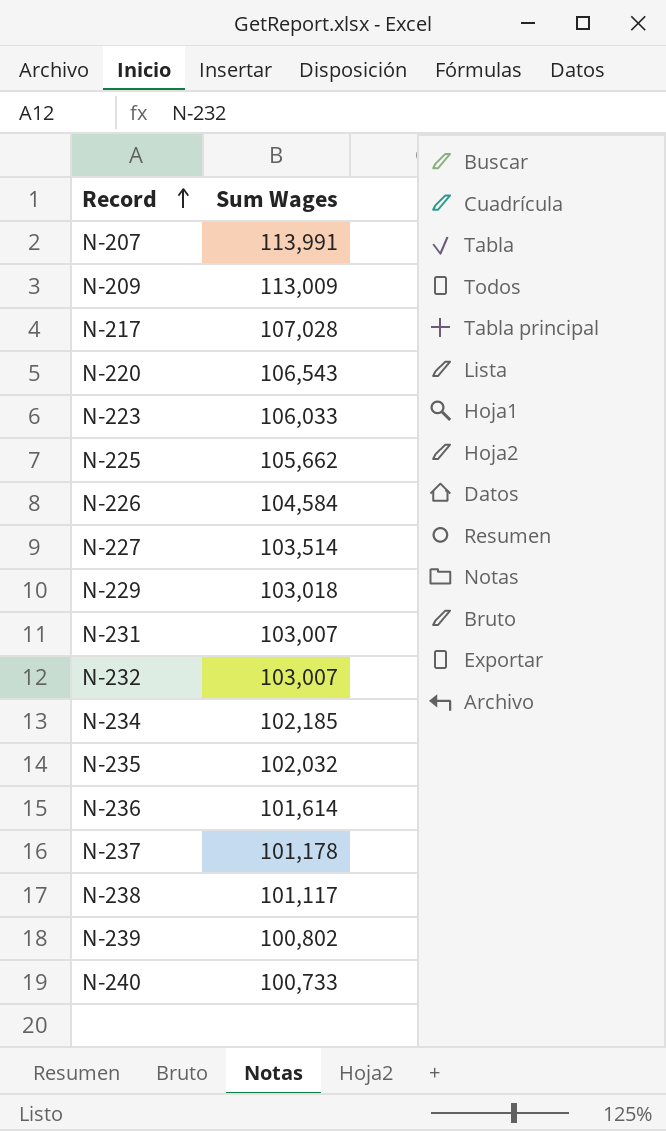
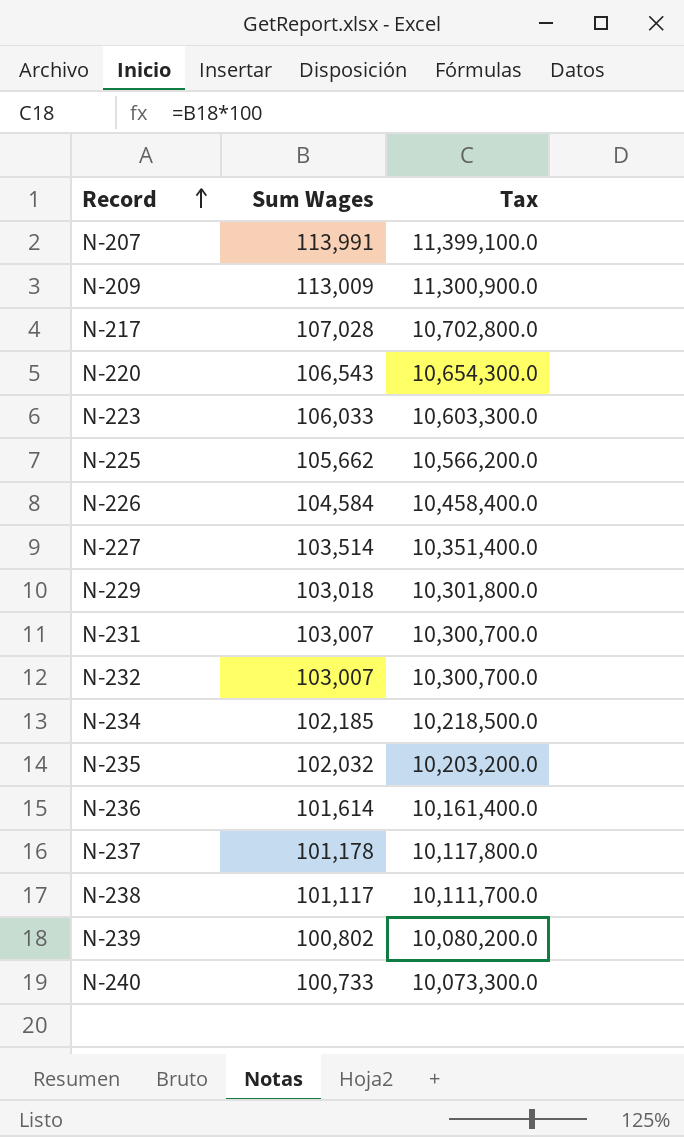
column Tax | formula: none -> [Sum Wages] * 100

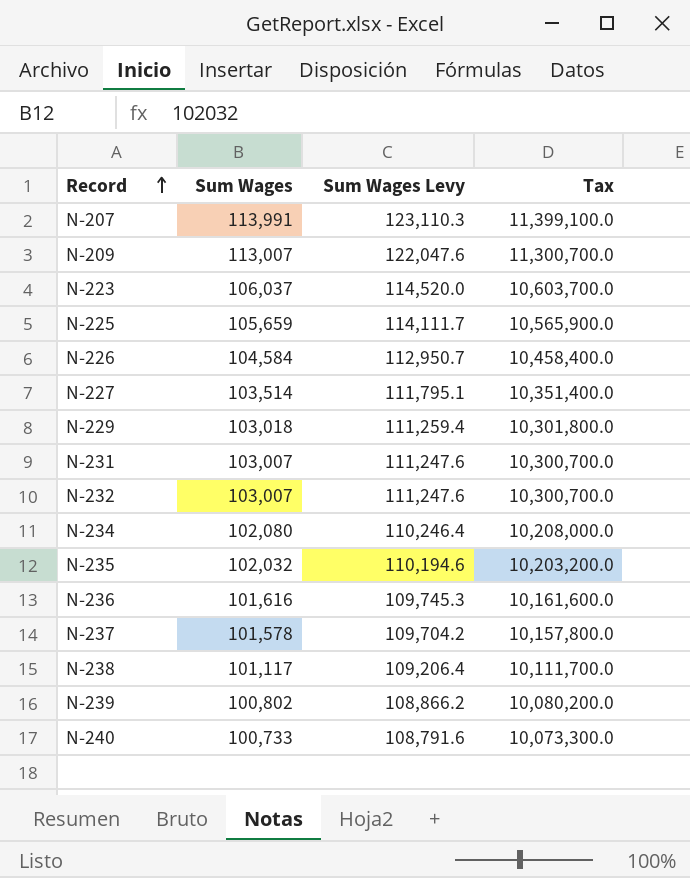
column Sum Wages Levy | formula: none -> [Sum Wages] * 1.08
row N-217: 107,028 | 10,702,800.0 -> none
row N-220: 106,543 | 10,654,300.0 -> none
N-209 | Sum Wages: 113,009 -> 113,007
N-209 | Tax: 11,300,900.0 -> 11,300,700.0
N-223 | Sum Wages: 106,033 -> 106,037
N-223 | Tax: 10,603,300.0 -> 10,603,700.0
N-225 | Sum Wages: 105,662 -> 105,659
N-225 | Tax: 10,566,200.0 -> 10,565,900.0
N-234 | Sum Wages: 102,185 -> 102,080
N-234 | Tax: 10,218,500.0 -> 10,208,000.0
N-236 | Sum Wages: 101,614 -> 101,616
N-236 | Tax: 10,161,400.0 -> 10,161,600.0
N-237 | Sum Wages: 101,178 -> 101,578
N-237 | Tax: 10,117,800.0 -> 10,157,800.0

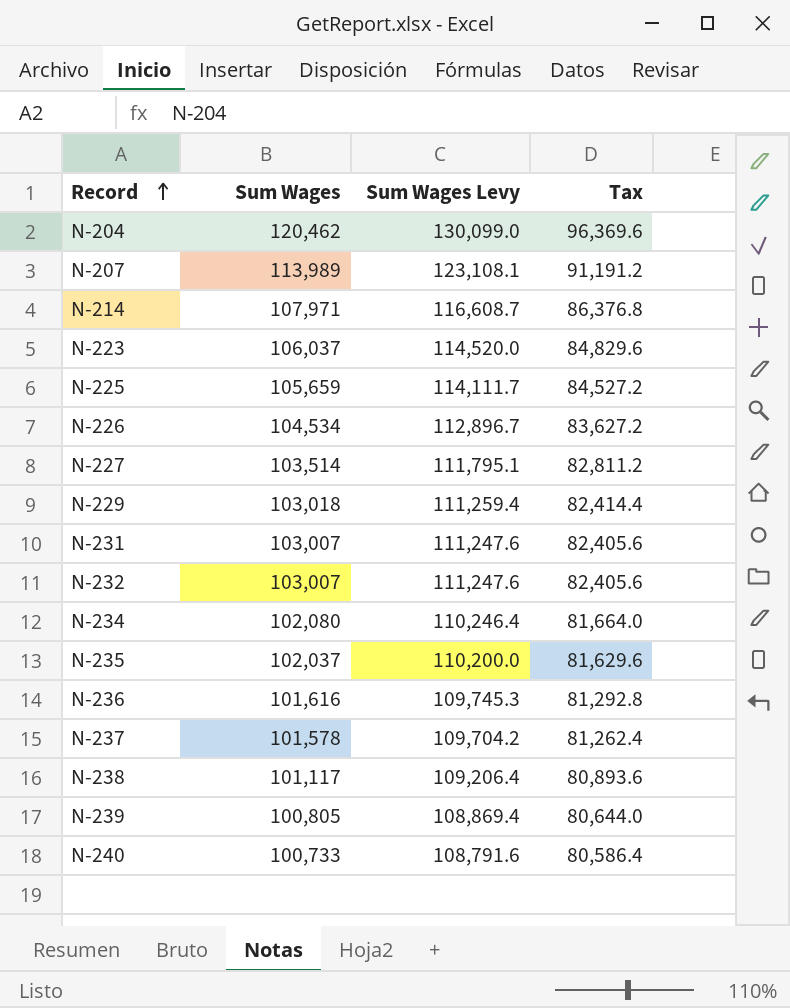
column Tax | formula: [Sum Wages] * 100 -> [Sum Wages] * 0.8
row N-209: 113,007 | 122,047.6 | 11,300,700.0 -> none
row N-204: none -> 120,462 | 130,099.0 | 96,369.6
N-207 | Sum Wages: 113,991 -> 113,989
N-207 | Sum Wages Levy: 123,110.3 -> 123,108.1
row N-214: none -> 107,971 | 116,608.7 | 86,376.8
N-226 | Sum Wages: 104,584 -> 104,534
N-226 | Sum Wages Levy: 112,950.7 -> 112,896.7
N-235 | Sum Wages: 102,032 -> 102,037
N-235 | Sum Wages Levy: 110,194.6 -> 110,200.0
N-239 | Sum Wages: 100,802 -> 100,805
N-239 | Sum Wages Levy: 108,866.2 -> 108,869.4

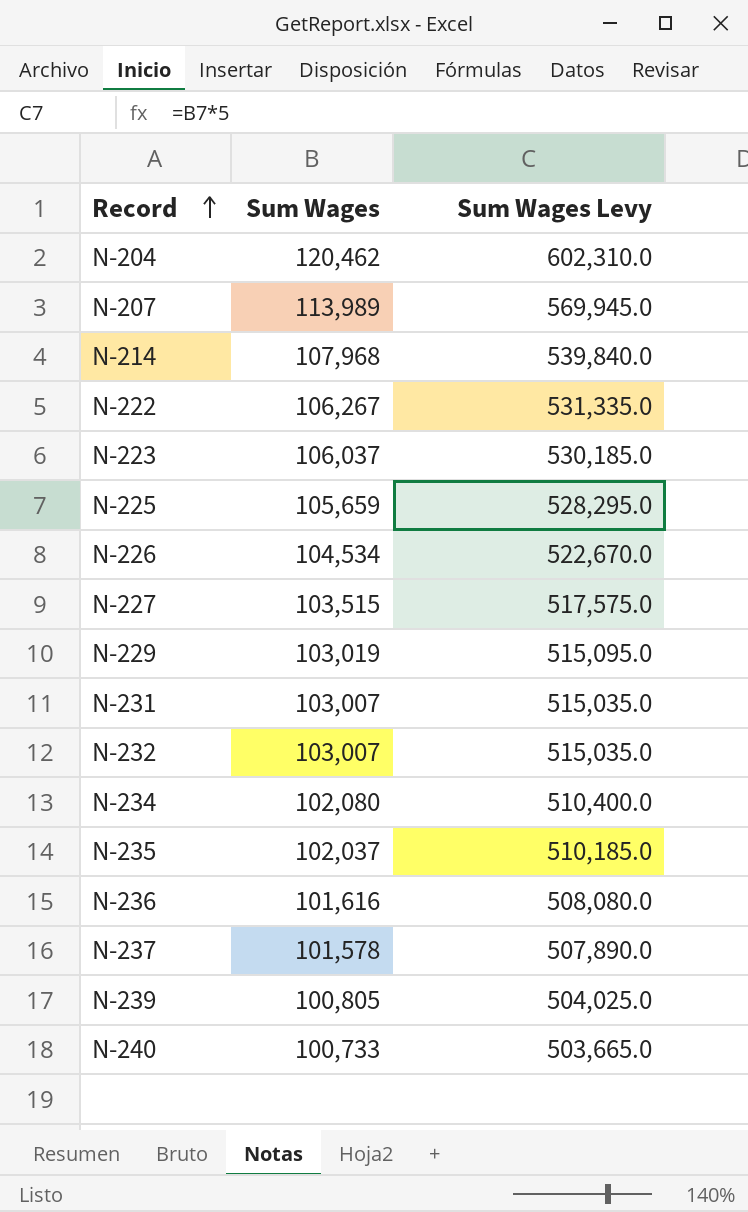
column Tax | formula: [Sum Wages] * 0.8 -> none
column Sum Wages Levy | formula: [Sum Wages] * 1.08 -> [Sum Wages] * 5
row N-238: 101,117 | 109,206.4 | 80,893.6 -> none
N-214 | Sum Wages: 107,971 -> 107,968
row N-222: none -> 106,267 | 531,335.0
N-227 | Sum Wages: 103,514 -> 103,515
N-229 | Sum Wages: 103,018 -> 103,019

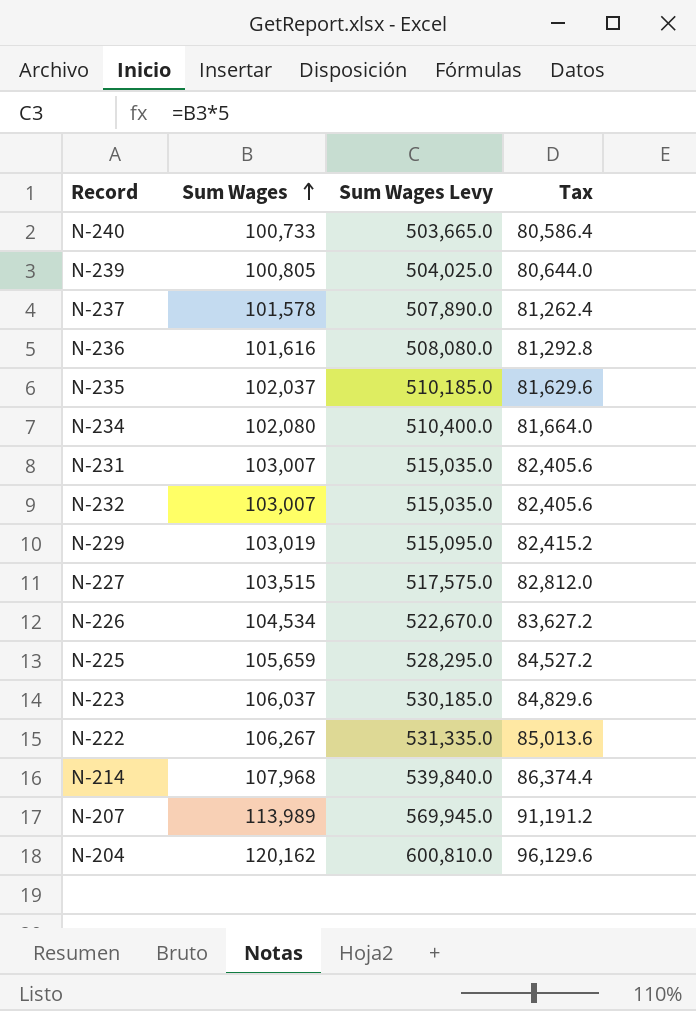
row order: Record ascending -> Sum Wages ascending
column Tax | formula: none -> [Sum Wages] * 0.8
N-204 | Sum Wages: 120,462 -> 120,162
N-204 | Sum Wages Levy: 602,310.0 -> 600,810.0

